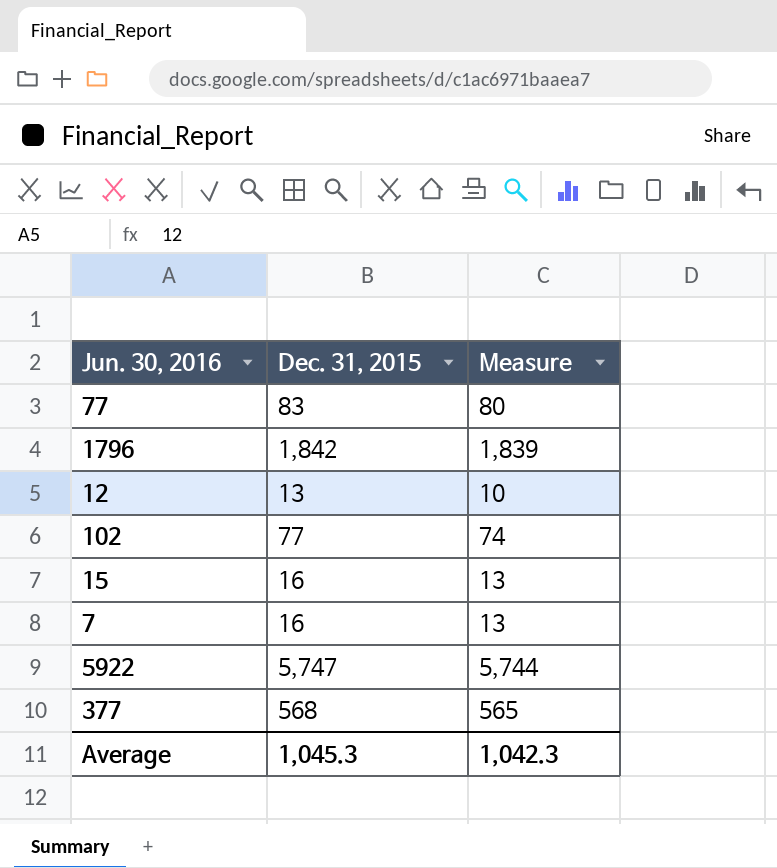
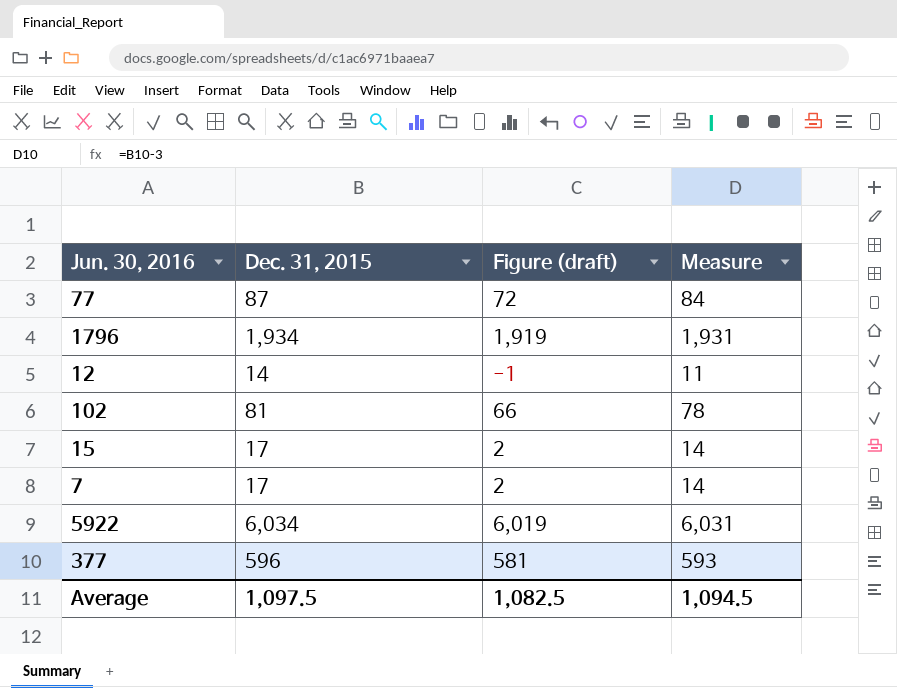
column Figure (draft) | formula: none -> [Dec. 31, 2015] - 15
77 | Dec. 31, 2015: 83 -> 87
77 | Measure: 80 -> 84
1796 | Dec. 31, 2015: 1,842 -> 1,934
1796 | Measure: 1,839 -> 1,931
12 | Dec. 31, 2015: 13 -> 14
12 | Measure: 10 -> 11
102 | Dec. 31, 2015: 77 -> 81
102 | Measure: 74 -> 78
15 | Dec. 31, 2015: 16 -> 17
15 | Measure: 13 -> 14
7 | Dec. 31, 2015: 16 -> 17
7 | Measure: 13 -> 14
5922 | Dec. 31, 2015: 5,747 -> 6,034
5922 | Measure: 5,744 -> 6,031
377 | Dec. 31, 2015: 568 -> 596
377 | Measure: 565 -> 593
Average | Dec. 31, 2015: 1,045.3 -> 1,097.5
Average | Measure: 1,042.3 -> 1,094.5

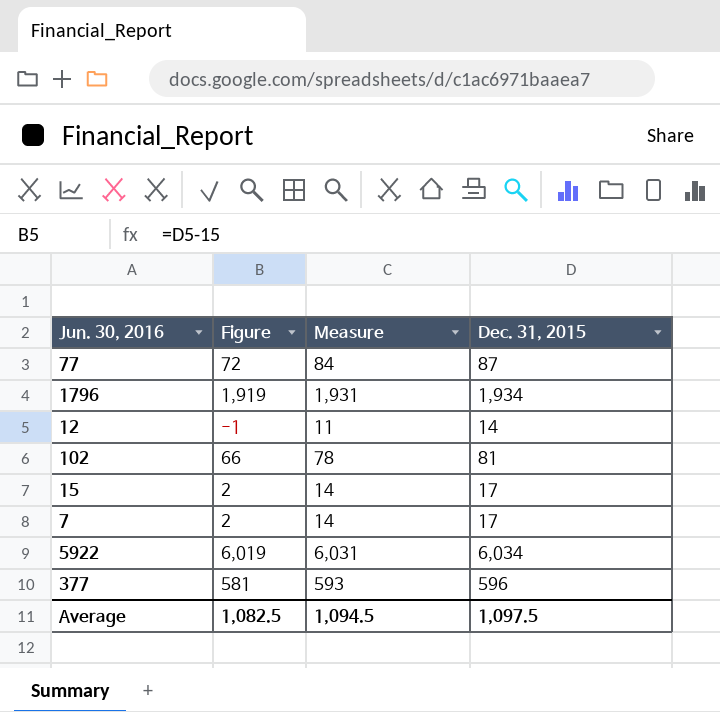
column name: Figure (draft) -> Figure
column Dec. 31, 2015 | position: 2 -> 4

